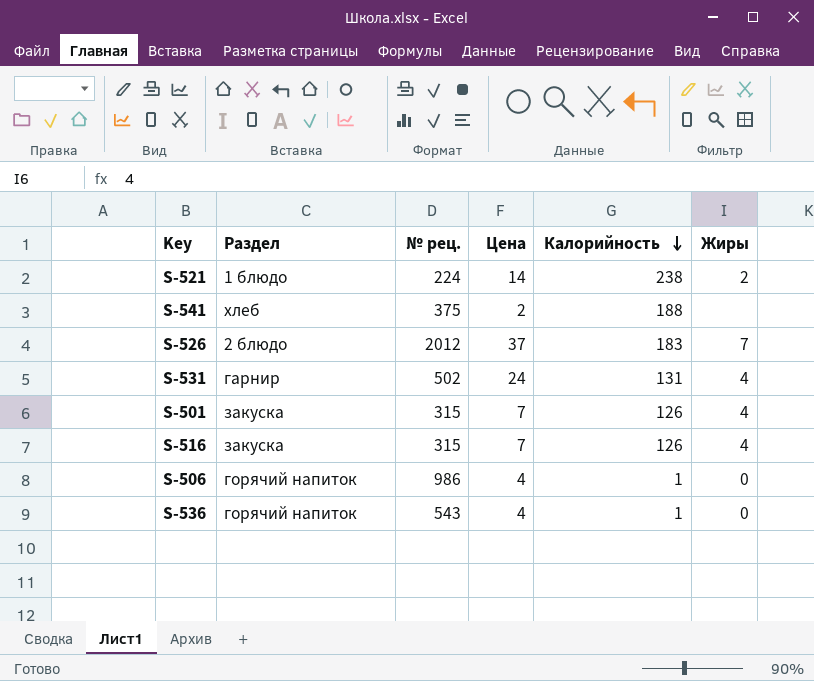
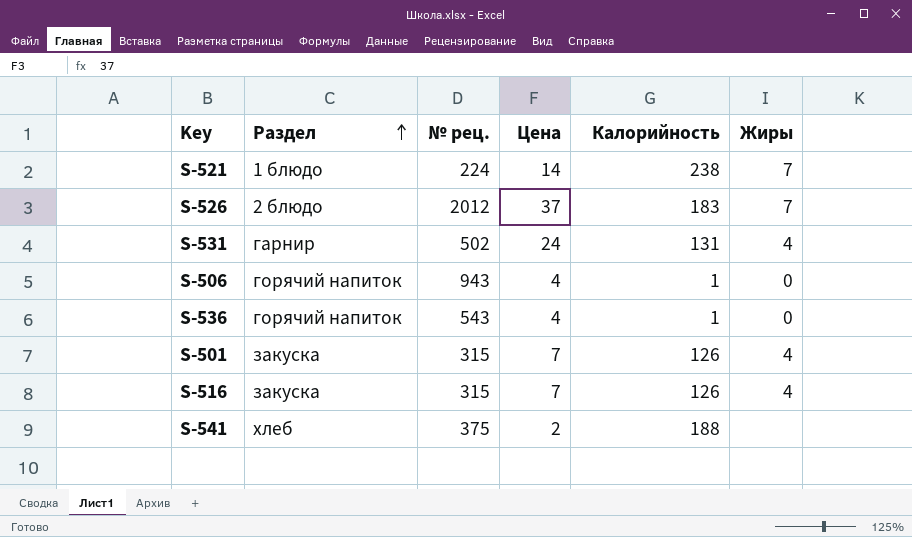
row order: Калорийность descending -> Раздел ascending
S-521 | Жиры: 2 -> 7
S-506 | № рец.: 986 -> 943

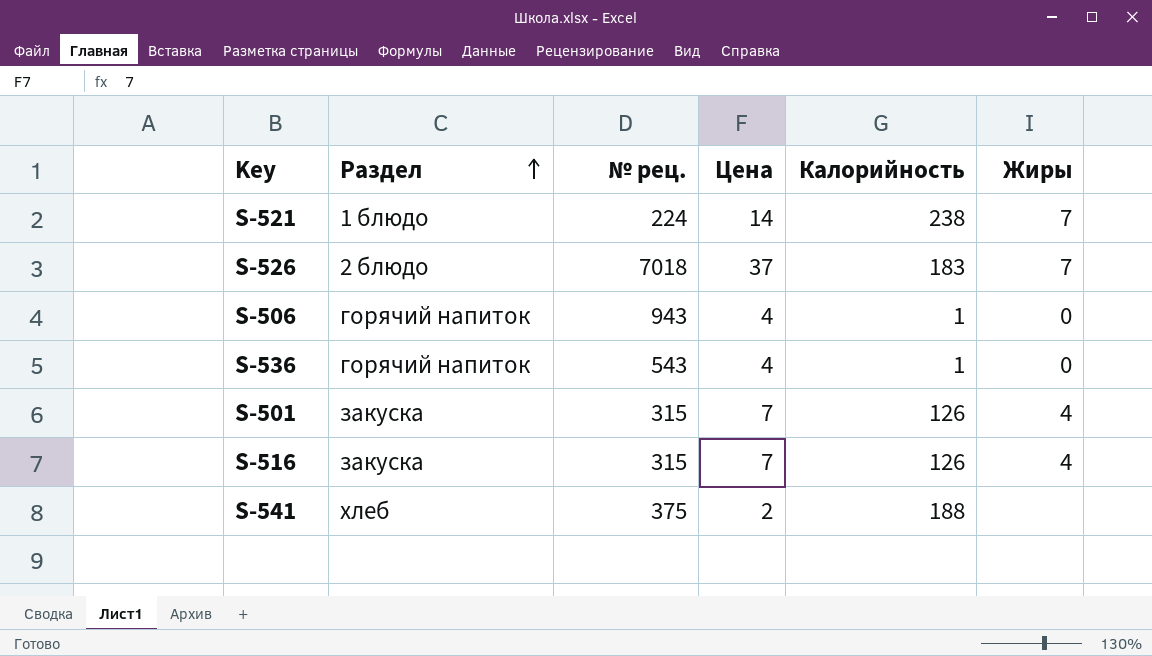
row S-531: гарнир | 502 | 24 | 131 | 4 -> none
S-526 | № рец.: 2012 -> 7018

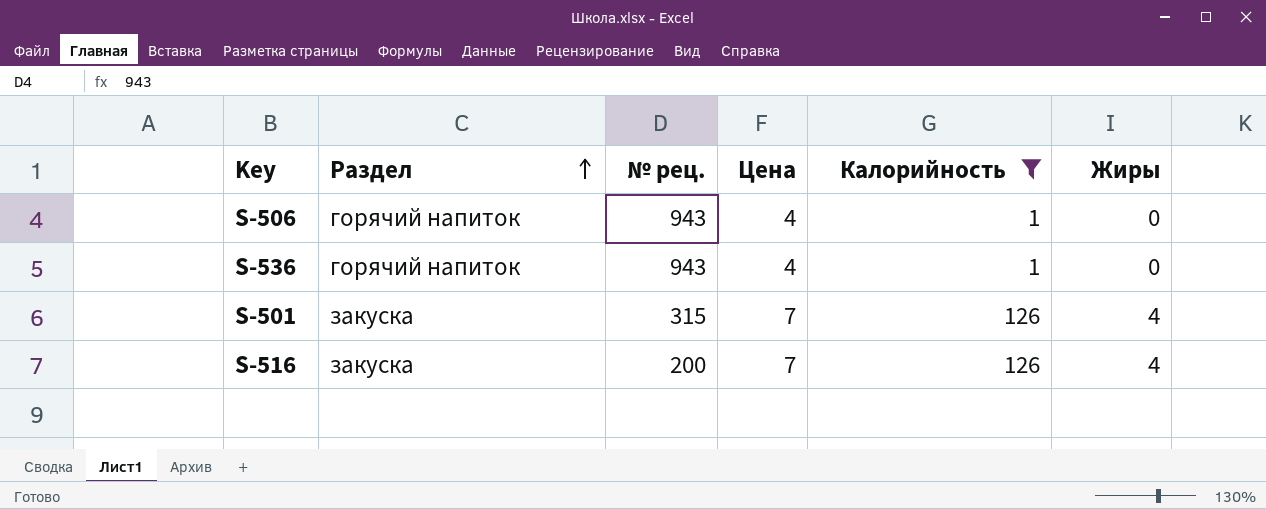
filter: none -> Калорийность <= 126
S-536 | № рец.: 543 -> 943
S-516 | № рец.: 315 -> 200

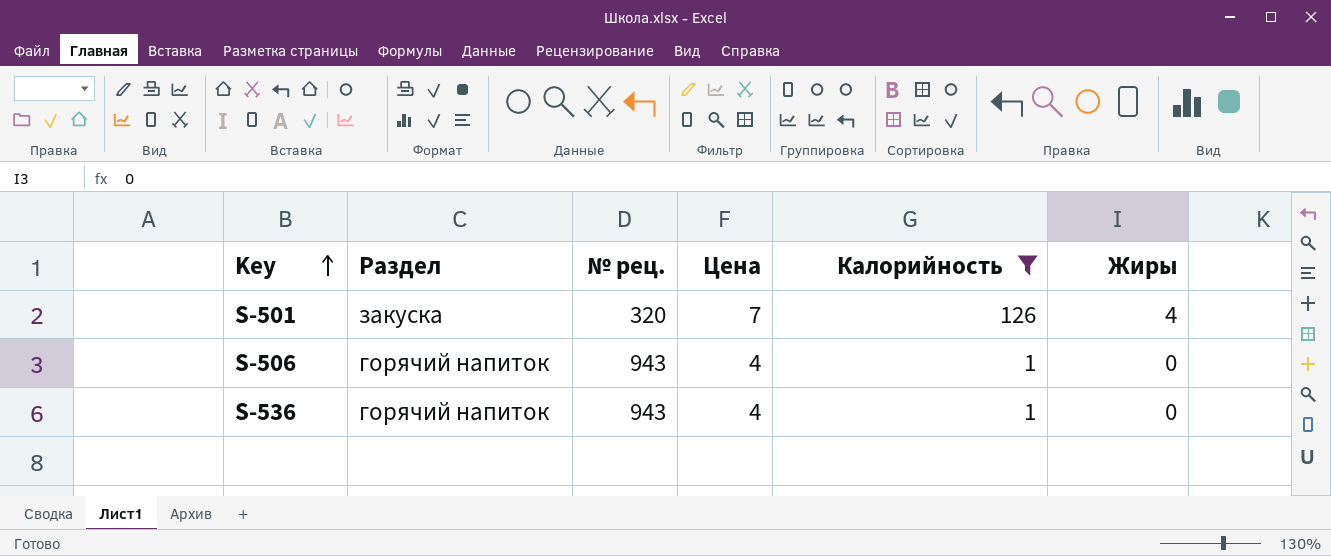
row order: Раздел ascending -> Key ascending
row S-516: закуска | 200 | 7 | 126 | 4 -> none
S-501 | № рец.: 315 -> 320

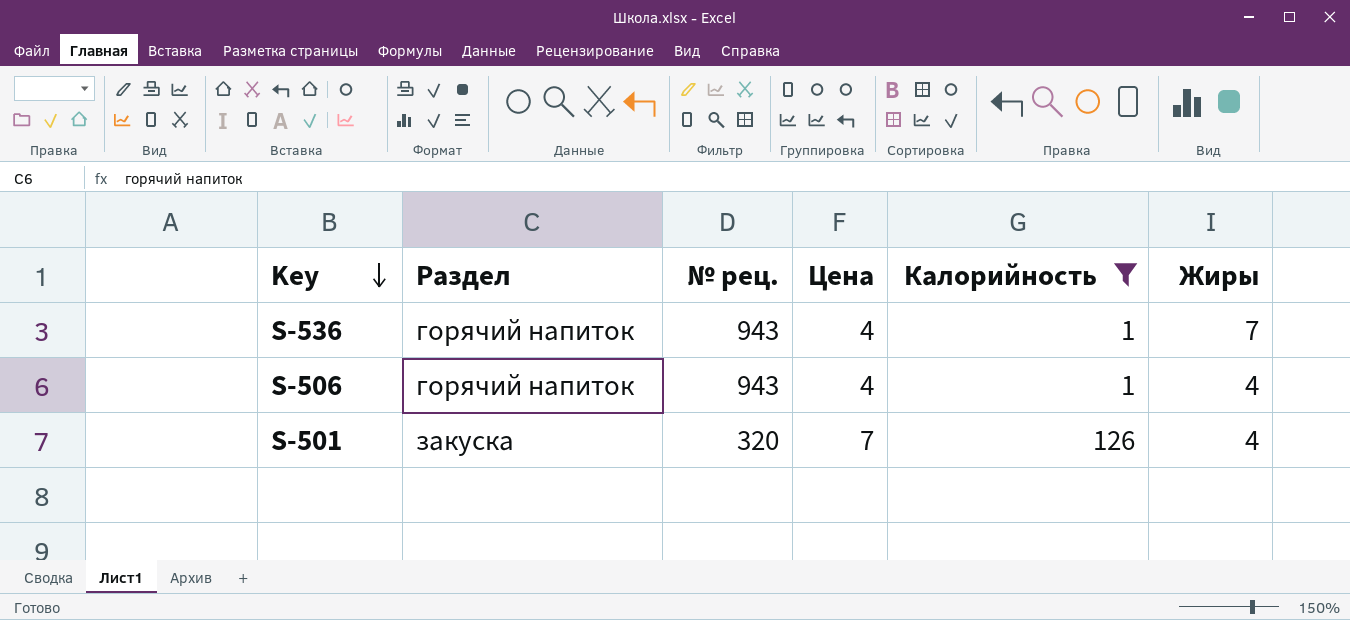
row order: Key ascending -> Key descending
S-536 | Жиры: 0 -> 7
S-506 | Жиры: 0 -> 4

